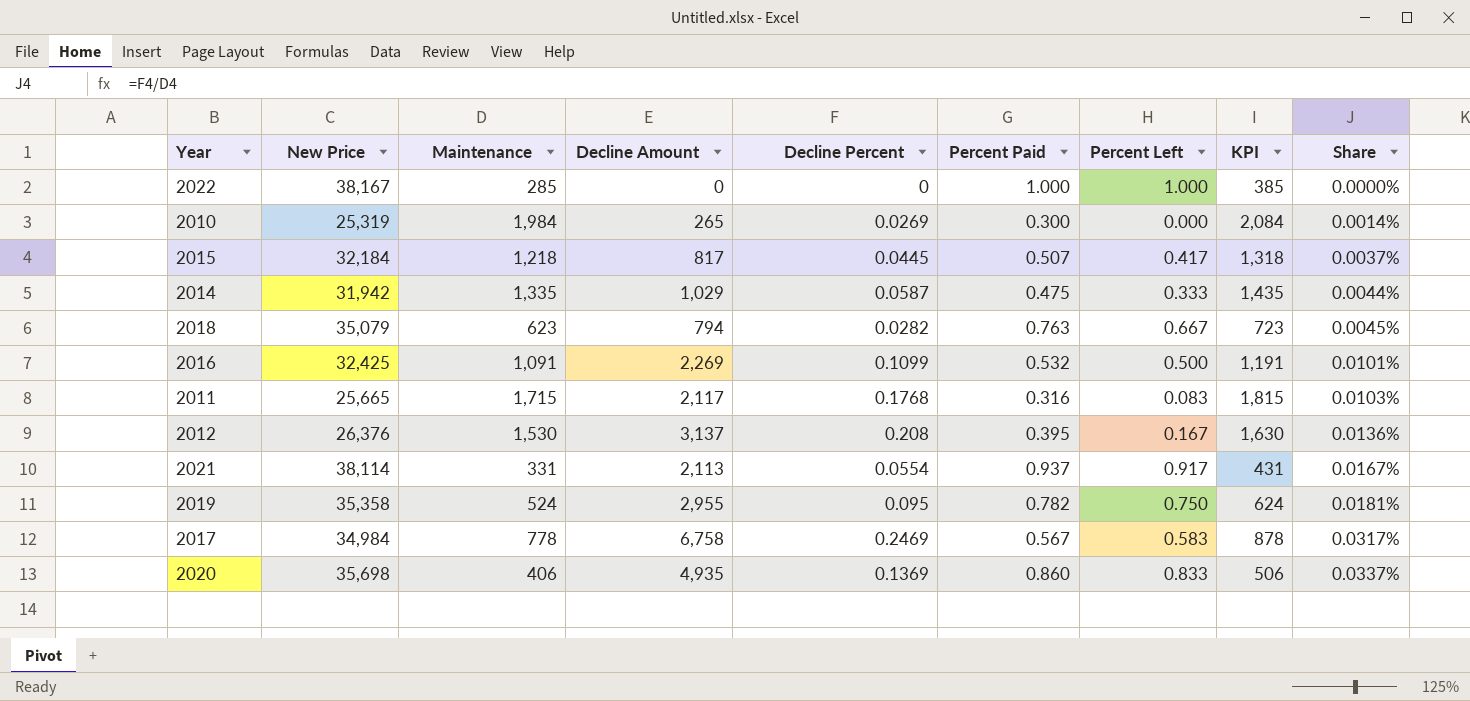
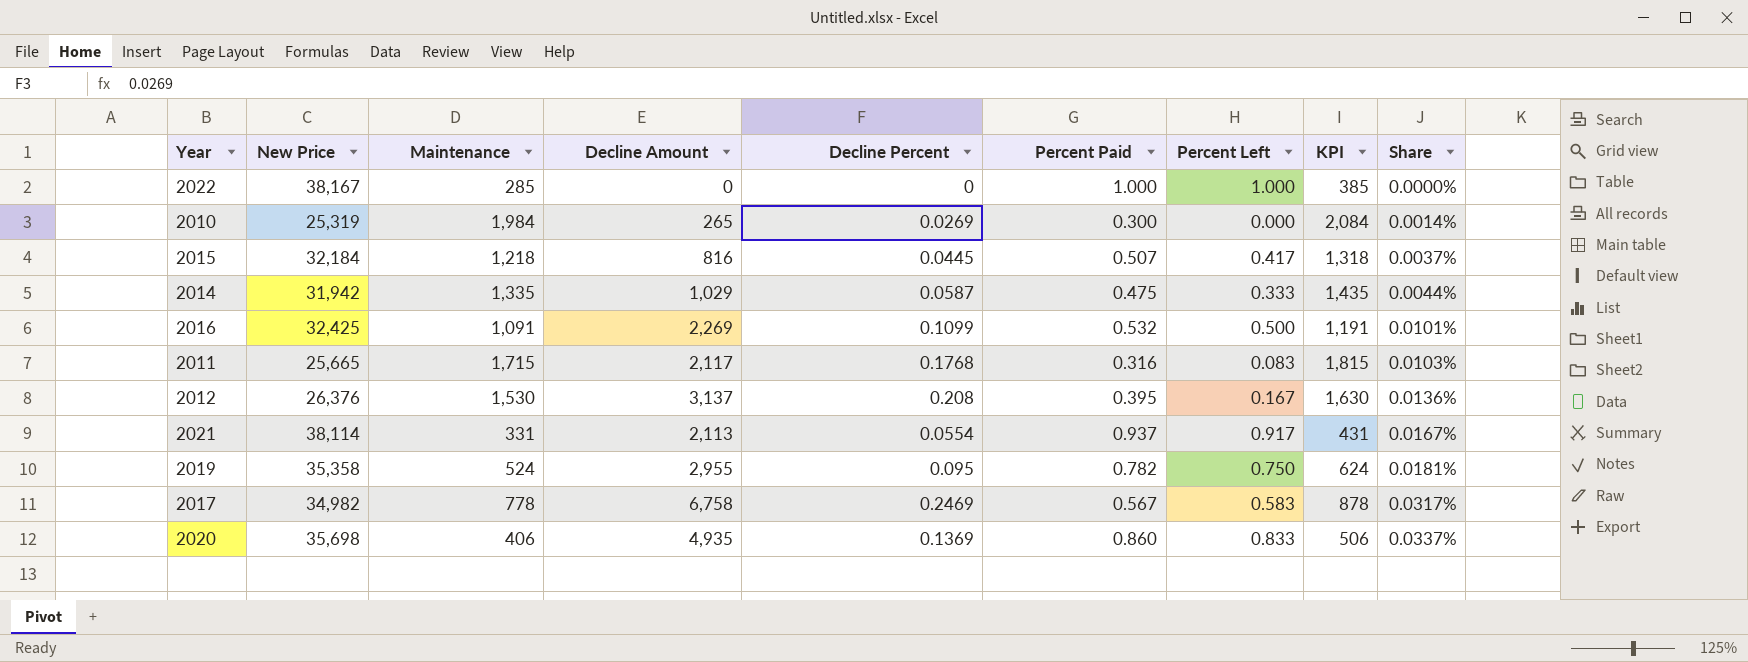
row 2018: 35,079 | 623 | 794 | 0.0282 | 0.763 | 0.667 | 723 | 0.0045% -> none
2015 | Decline Amount: 817 -> 816
2017 | New Price: 34,984 -> 34,982

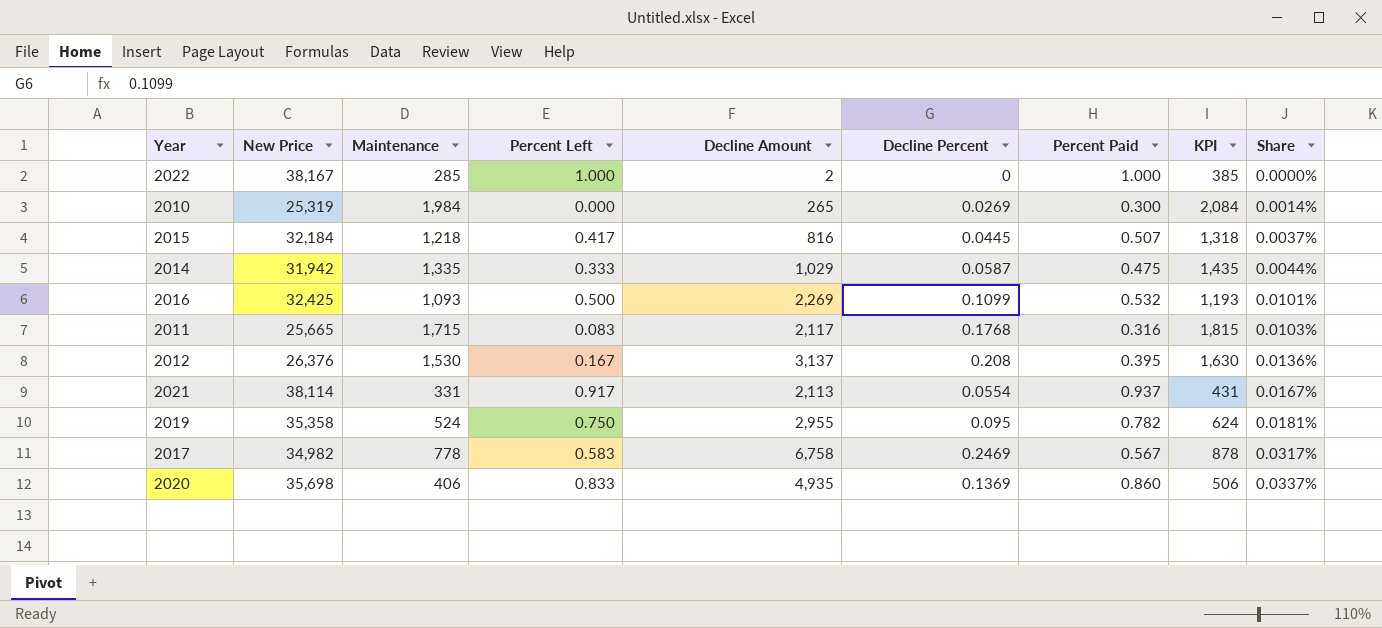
column Percent Left | position: 7 -> 4
2022 | Decline Amount: 0 -> 2
2016 | Maintenance: 1,091 -> 1,093
2016 | KPI: 1,191 -> 1,193

